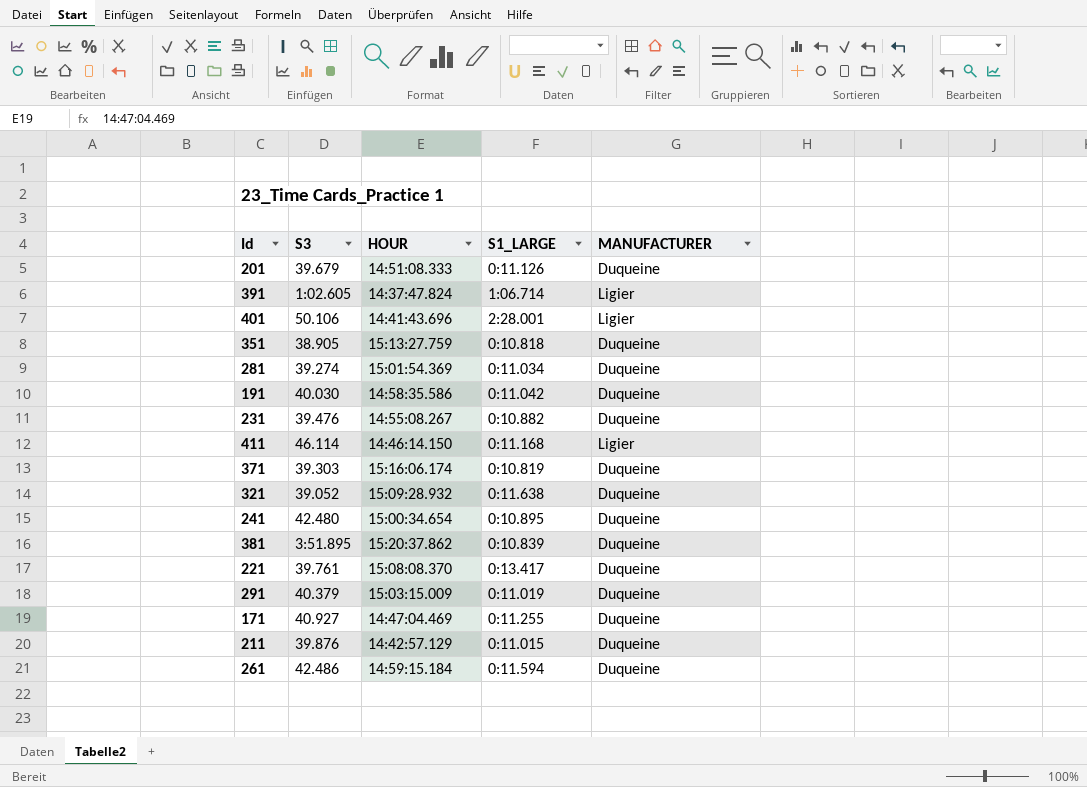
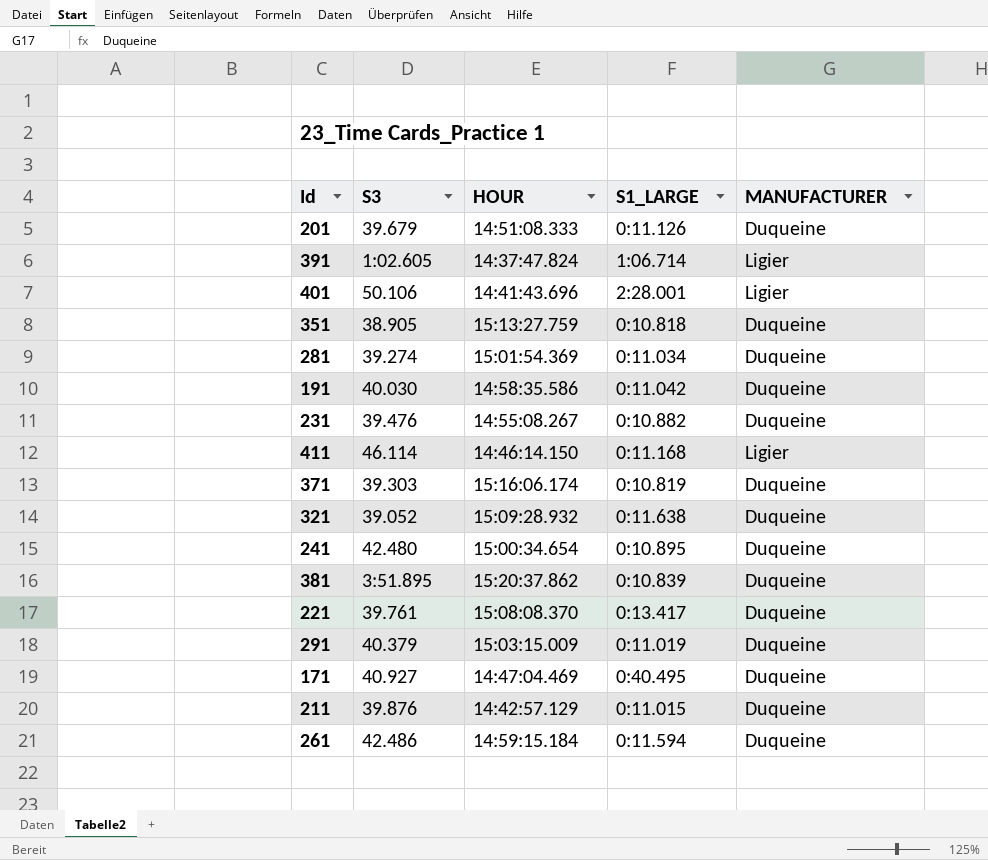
171 | S1_LARGE: 0:11.255 -> 0:40.495

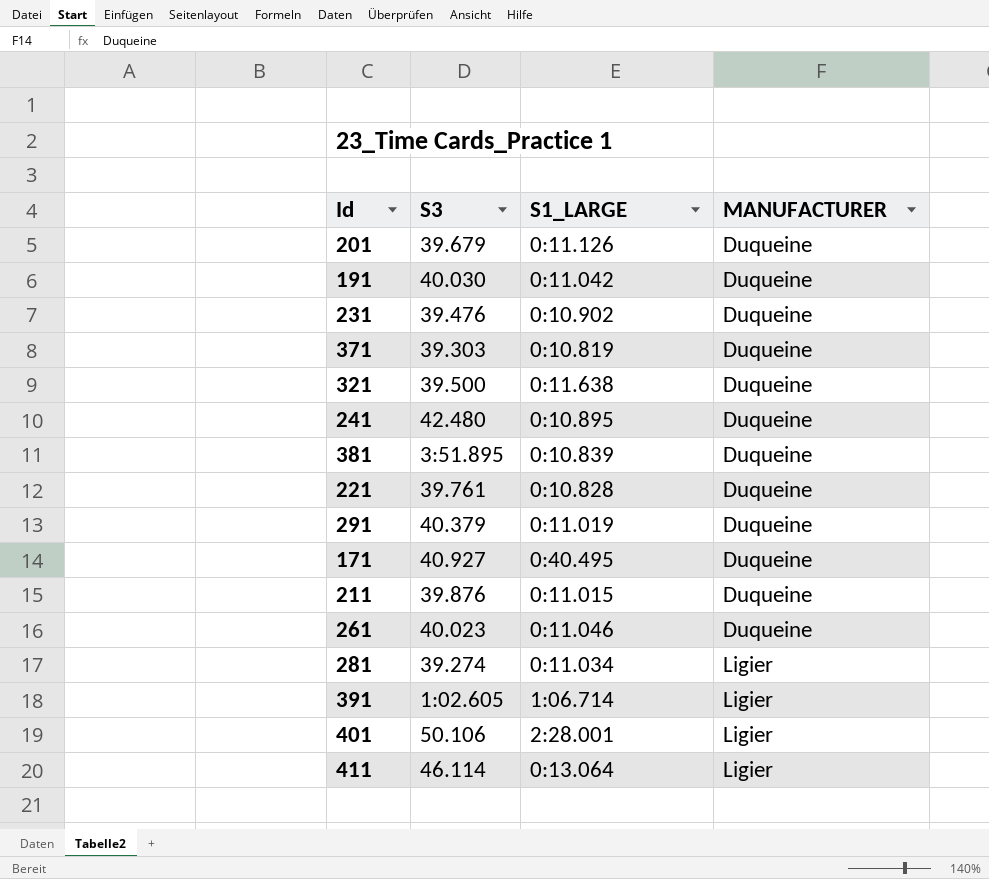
row order: none -> MANUFACTURER ascending
column HOUR | position: 3 -> none
row 351: 38.905 | 15:13:27.759 | 0:10.818 | Duqueine -> none
231 | S1_LARGE: 0:10.882 -> 0:10.902
321 | S3: 39.052 -> 39.500
221 | S1_LARGE: 0:13.417 -> 0:10.828
261 | S3: 42.486 -> 40.023
261 | S1_LARGE: 0:11.594 -> 0:11.046
281 | MANUFACTURER: Duqueine -> Ligier
411 | S1_LARGE: 0:11.168 -> 0:13.064

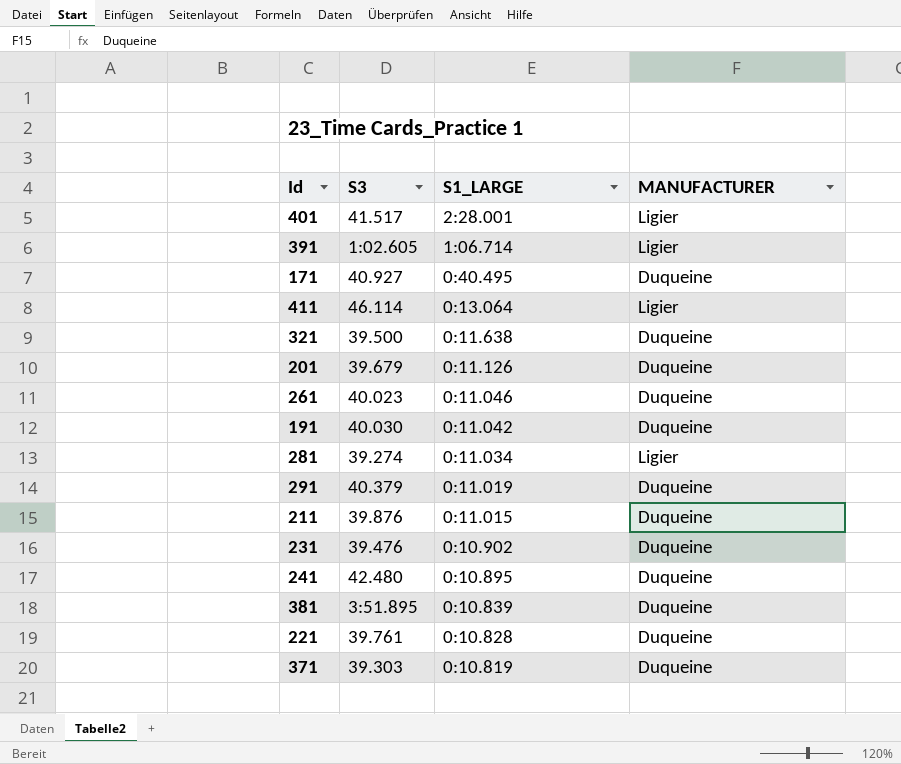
row order: MANUFACTURER ascending -> S1_LARGE descending
401 | S3: 50.106 -> 41.517

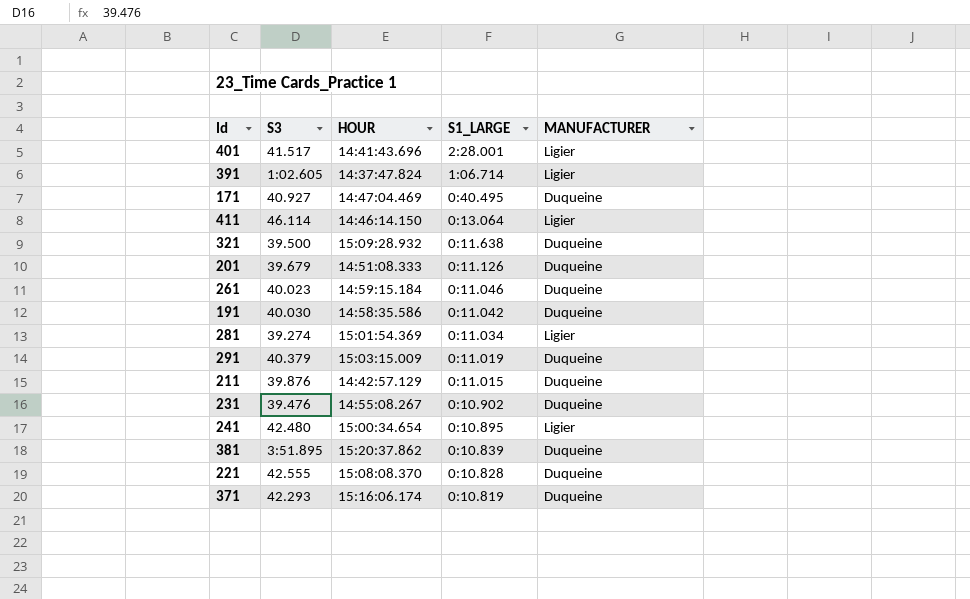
column HOUR | position: none -> 3
241 | MANUFACTURER: Duqueine -> Ligier
221 | S3: 39.761 -> 42.555
371 | S3: 39.303 -> 42.293

